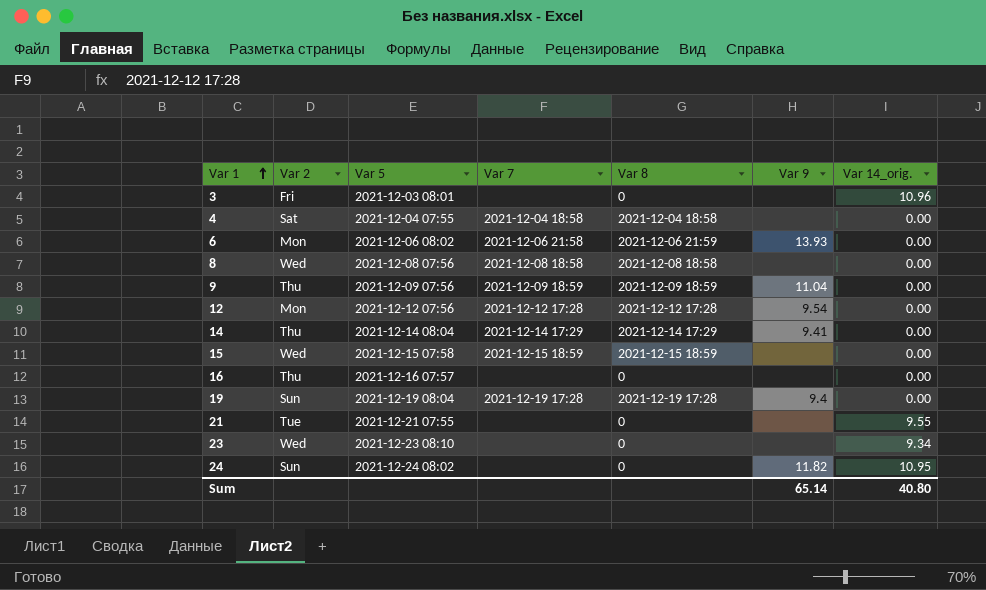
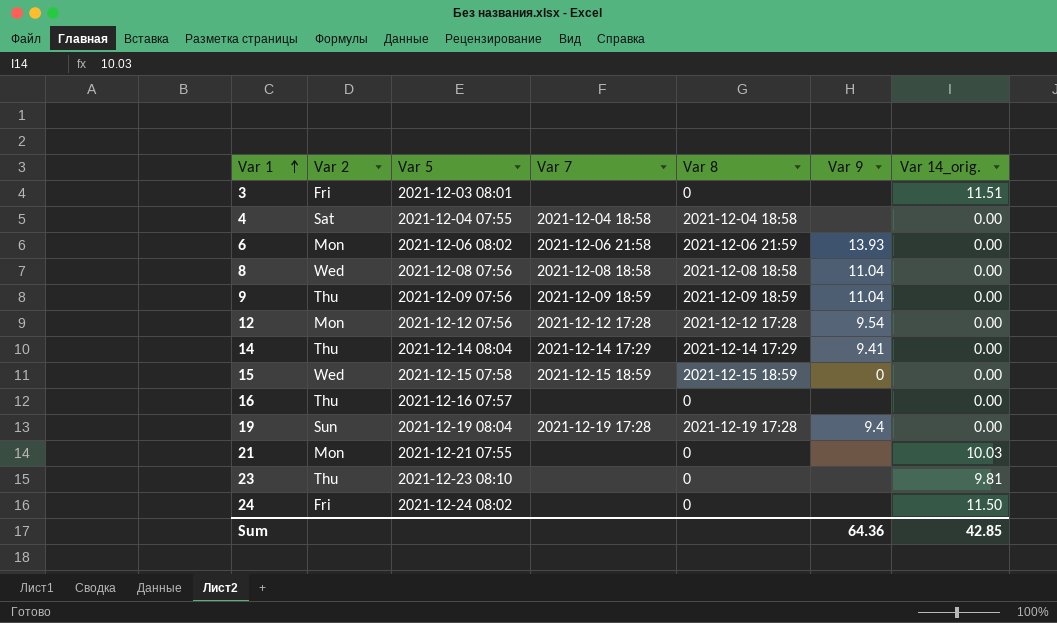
3 | Var 14_orig.: 10.96 -> 11.51
8 | Var 9: none -> 11.04
15 | Var 9: none -> 0
21 | Var 2: Tue -> Mon
21 | Var 14_orig.: 9.55 -> 10.03
23 | Var 2: Wed -> Thu
23 | Var 14_orig.: 9.34 -> 9.81
24 | Var 2: Sun -> Fri
24 | Var 9: 11.82 -> none
24 | Var 14_orig.: 10.95 -> 11.50
Sum | Var 9: 65.14 -> 64.36
Sum | Var 14_orig.: 40.80 -> 42.85

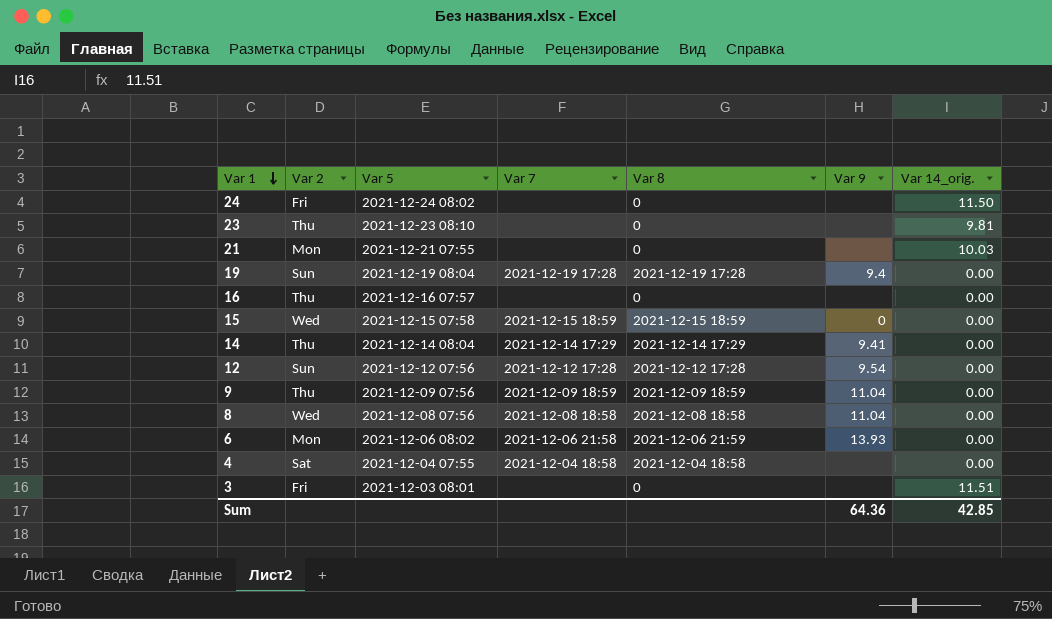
row order: Var 1 ascending -> Var 1 descending
12 | Var 2: Mon -> Sun

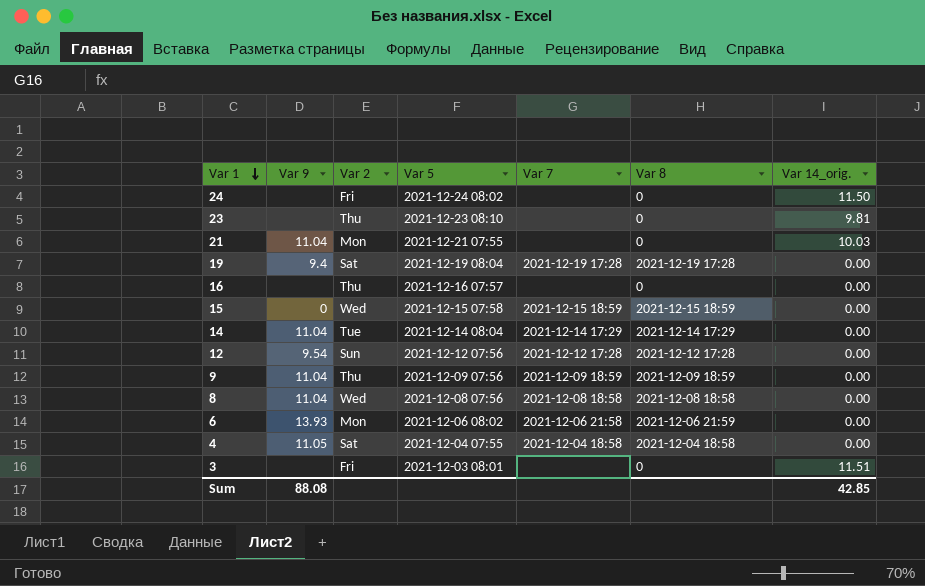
column Var 9 | position: 6 -> 2
21 | Var 9: none -> 11.04
19 | Var 2: Sun -> Sat
14 | Var 9: 9.41 -> 11.04
14 | Var 2: Thu -> Tue
4 | Var 9: none -> 11.05
Sum | Var 9: 64.36 -> 88.08

